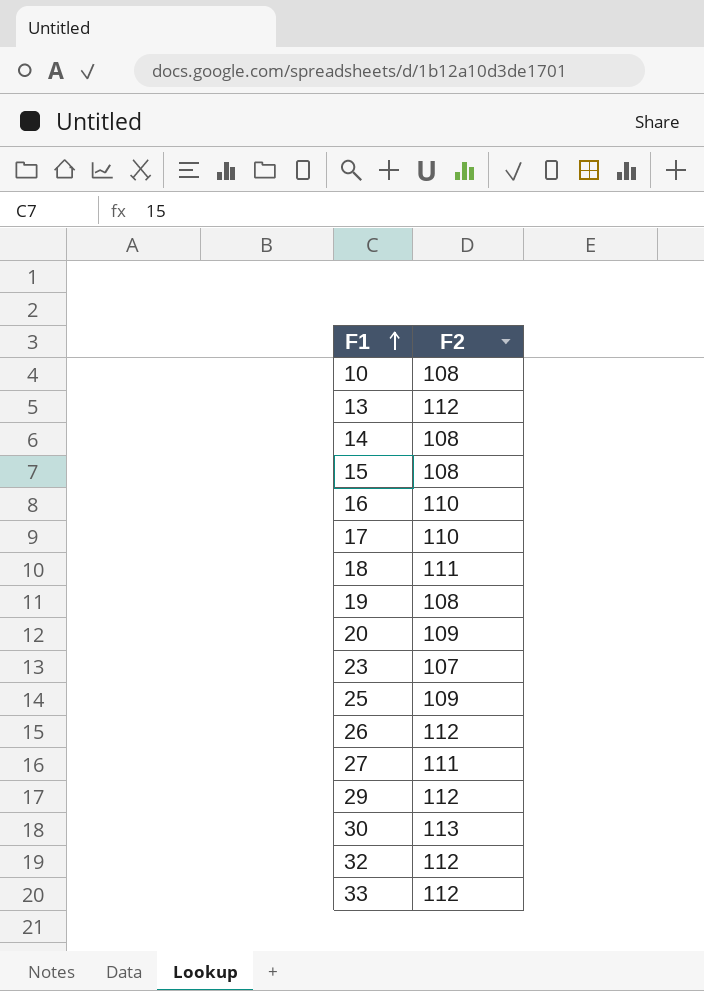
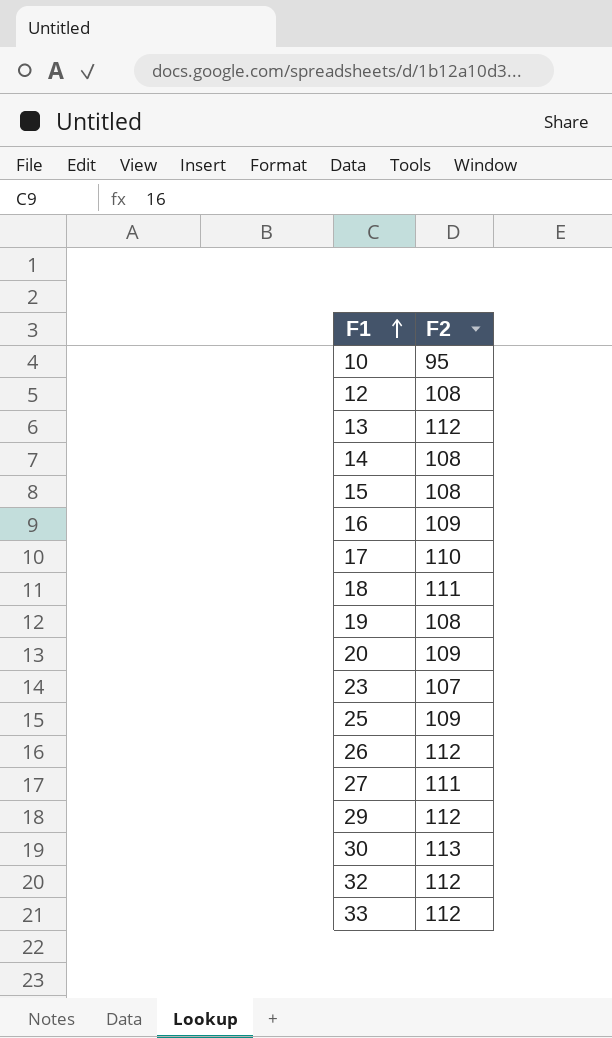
10 | F2: 108 -> 95
row 12: none -> 108
16 | F2: 110 -> 109

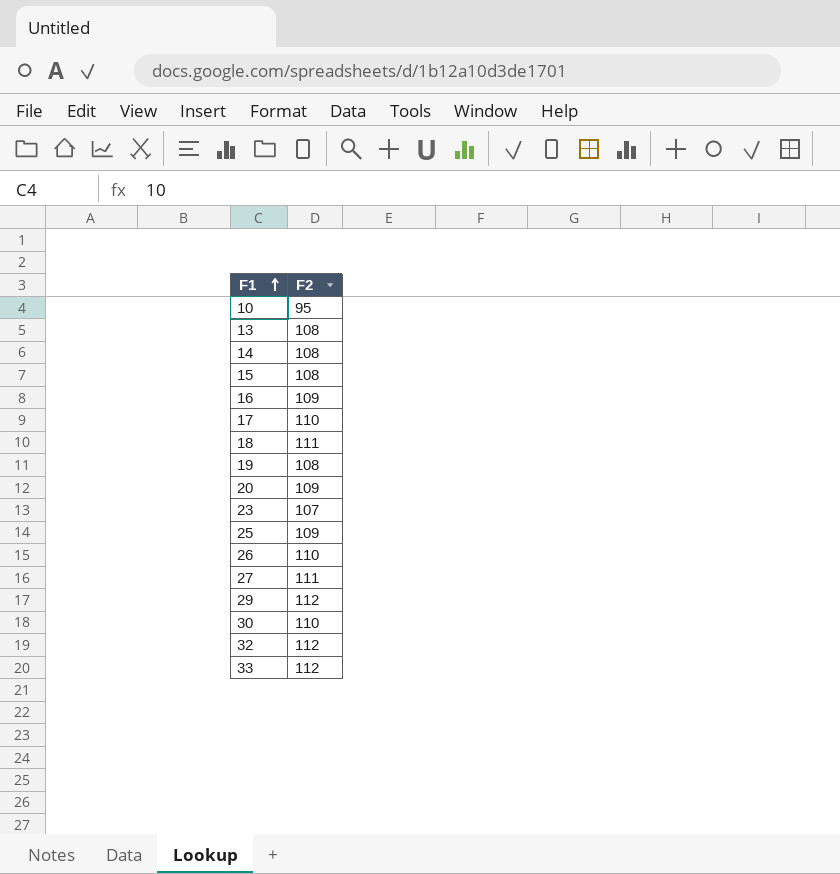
row 12: 108 -> none
13 | F2: 112 -> 108
26 | F2: 112 -> 110
30 | F2: 113 -> 110

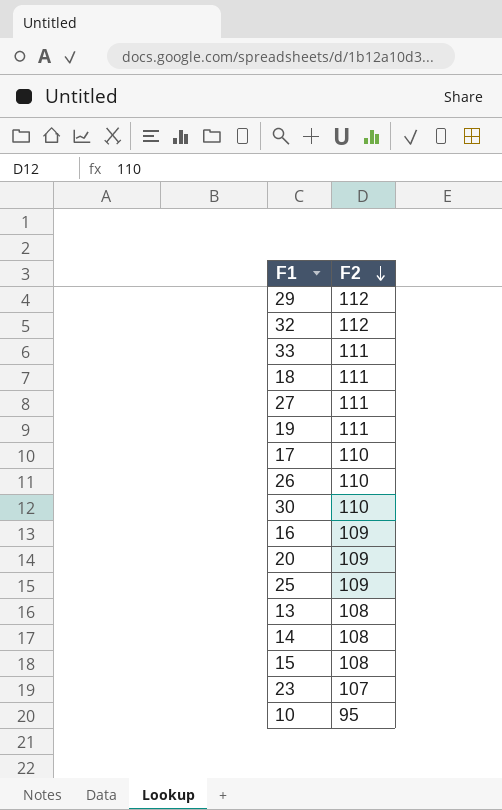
row order: F1 ascending -> F2 descending
33 | F2: 112 -> 111
19 | F2: 108 -> 111

